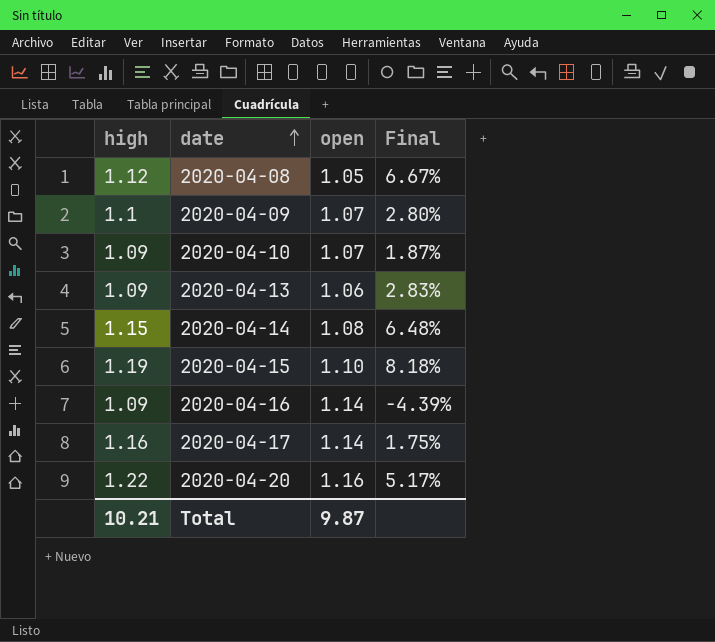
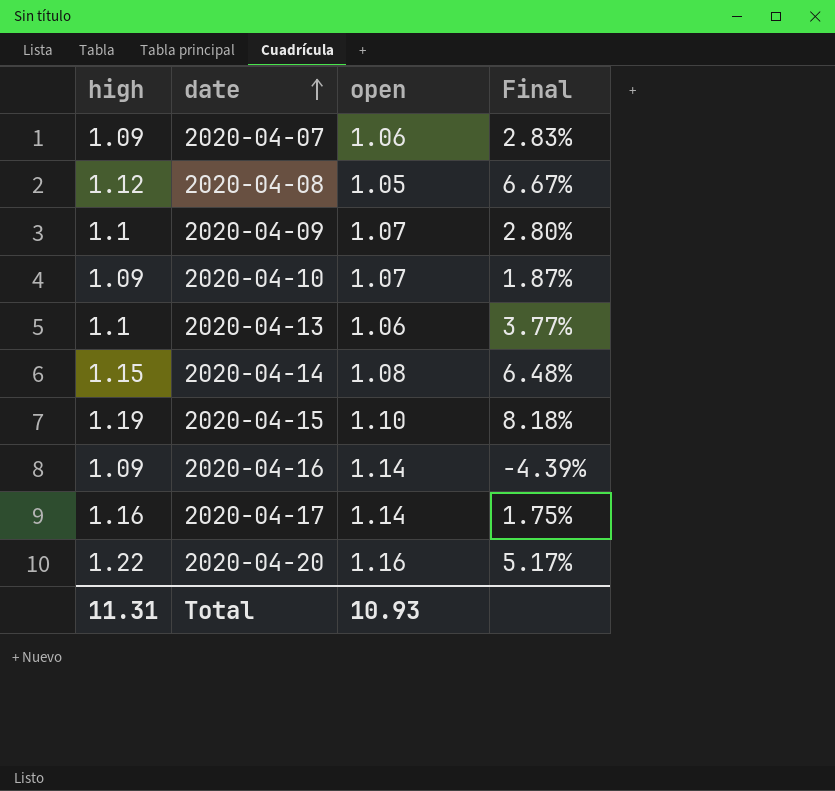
row 2020-04-07: none -> 1.09 | 1.06 | 2.83%
2020-04-13 | high: 1.09 -> 1.1
2020-04-13 | Final: 2.83% -> 3.77%
Total | high: 10.21 -> 11.31
Total | open: 9.87 -> 10.93

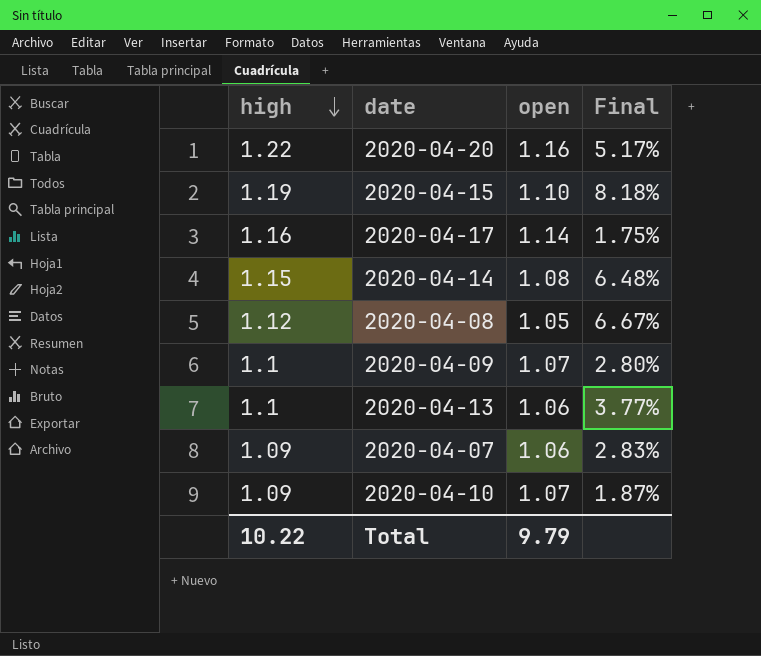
row order: date ascending -> high descending
row 2020-04-16: 1.09 | 1.14 | -4.39% -> none
Total | high: 11.31 -> 10.22
Total | open: 10.93 -> 9.79

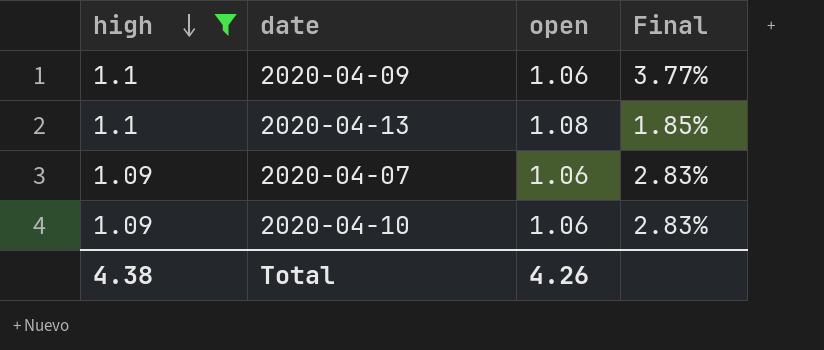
filter: none -> high <= 1.1
2020-04-09 | open: 1.07 -> 1.06
2020-04-09 | Final: 2.80% -> 3.77%
2020-04-13 | open: 1.06 -> 1.08
2020-04-13 | Final: 3.77% -> 1.85%
2020-04-10 | open: 1.07 -> 1.06
2020-04-10 | Final: 1.87% -> 2.83%
Total | high: 10.22 -> 4.38
Total | open: 9.79 -> 4.26

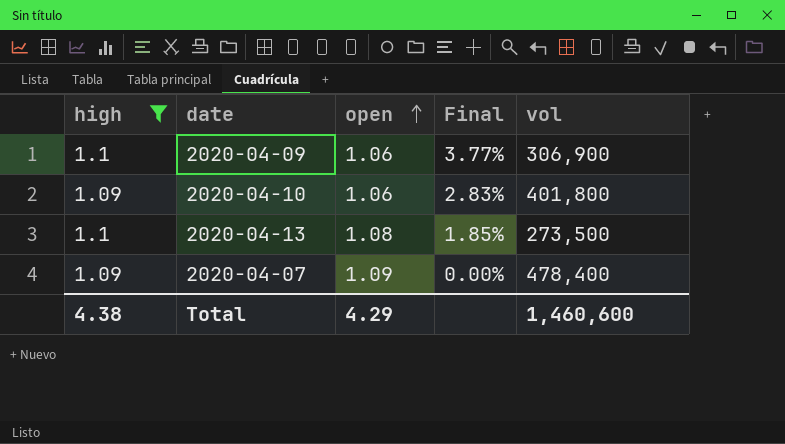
row order: high descending -> open ascending
column vol | position: none -> 5
2020-04-07 | open: 1.06 -> 1.09
2020-04-07 | Final: 2.83% -> 0.00%
Total | open: 4.26 -> 4.29

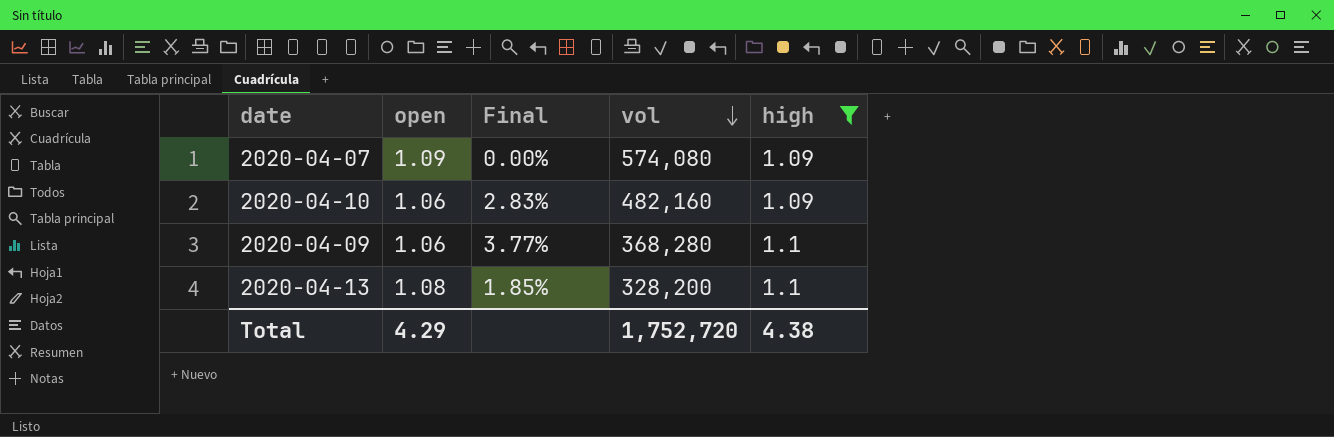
row order: open ascending -> vol descending
column high | position: 1 -> 5
2020-04-07 | vol: 478,400 -> 574,080
2020-04-10 | vol: 401,800 -> 482,160
2020-04-09 | vol: 306,900 -> 368,280
2020-04-13 | vol: 273,500 -> 328,200
Total | vol: 1,460,600 -> 1,752,720

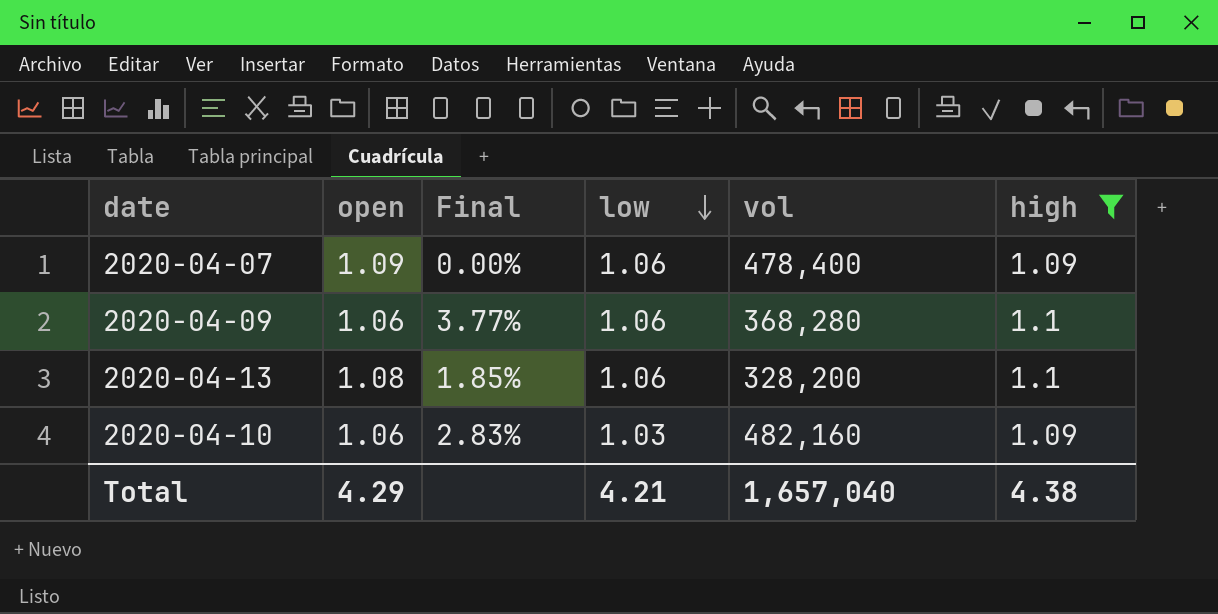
row order: vol descending -> low descending
column low | position: none -> 4
2020-04-07 | vol: 574,080 -> 478,400
Total | vol: 1,752,720 -> 1,657,040

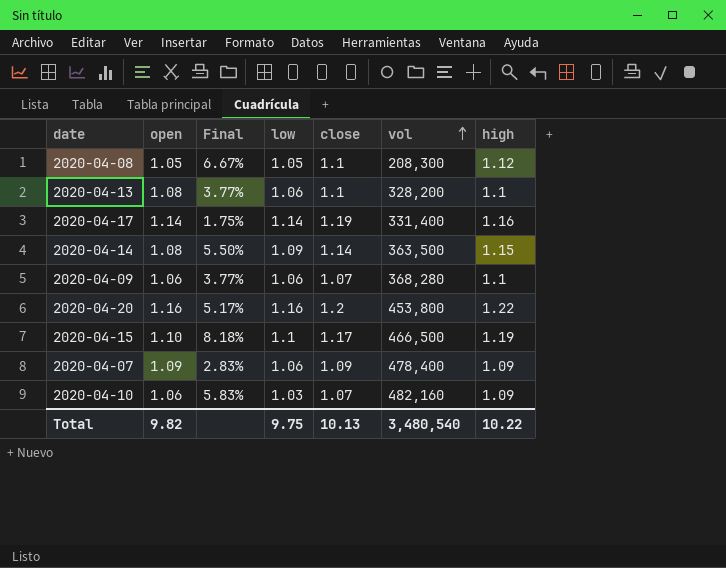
filter: high <= 1.1 -> none
row order: low descending -> vol ascending
column Final | formula: ([high] - [open]) / [open] -> ([high] - [low]) / [low]
column close | position: none -> 5
Total | open: 4.29 -> 9.82
Total | low: 4.21 -> 9.75
Total | vol: 1,657,040 -> 3,480,540
Total | high: 4.38 -> 10.22

